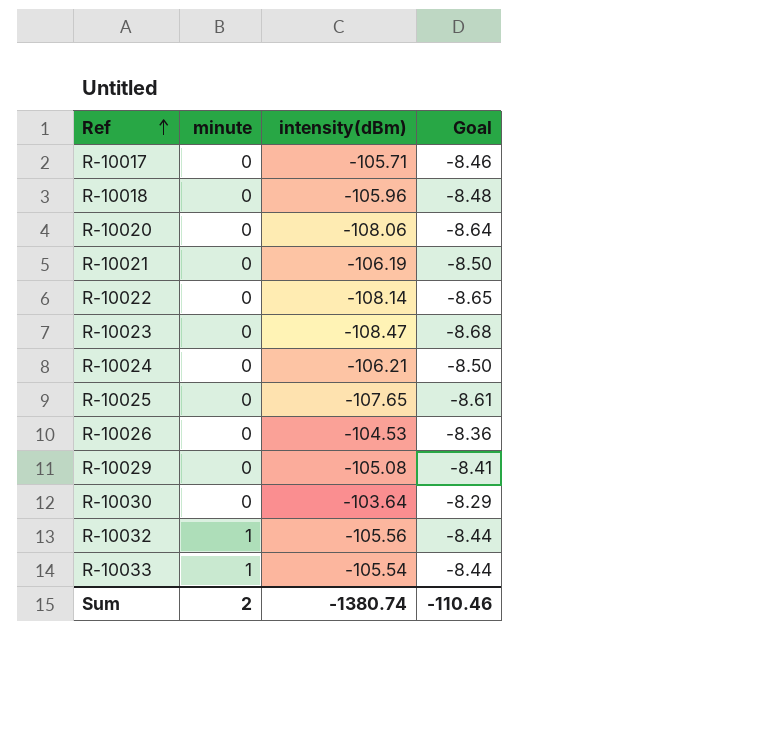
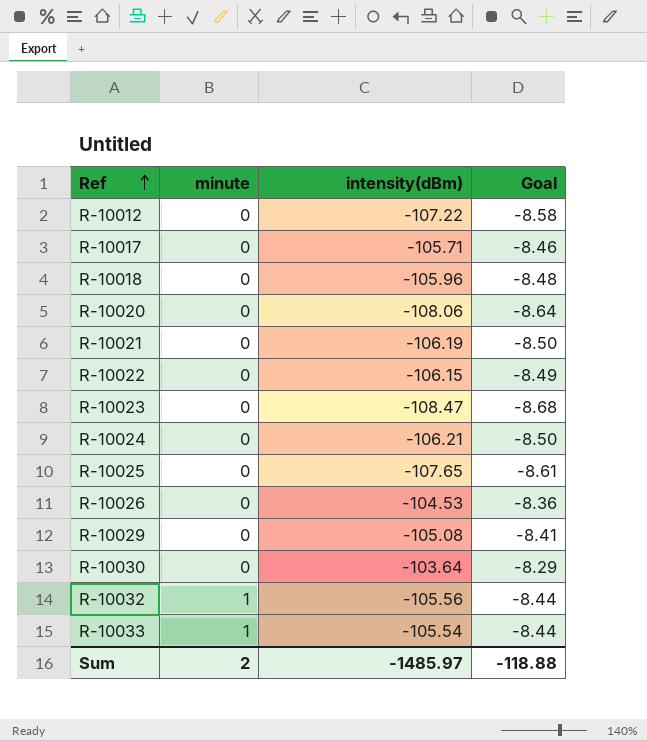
row R-10012: none -> 0 | -107.22 | -8.58
R-10022 | intensity(dBm): -108.14 -> -106.15
R-10022 | Goal: -8.65 -> -8.49
Sum | intensity(dBm): -1380.74 -> -1485.97
Sum | Goal: -110.46 -> -118.88

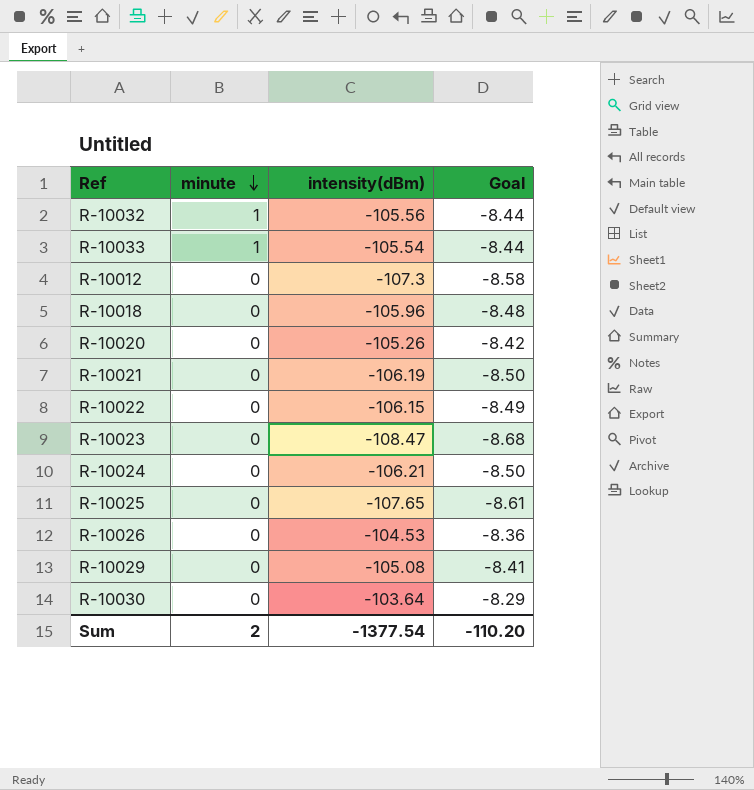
row order: Ref ascending -> minute descending
row R-10017: 0 | -105.71 | -8.46 -> none
R-10012 | intensity(dBm): -107.22 -> -107.3
R-10020 | intensity(dBm): -108.06 -> -105.26
R-10020 | Goal: -8.64 -> -8.42
Sum | intensity(dBm): -1485.97 -> -1377.54
Sum | Goal: -118.88 -> -110.20

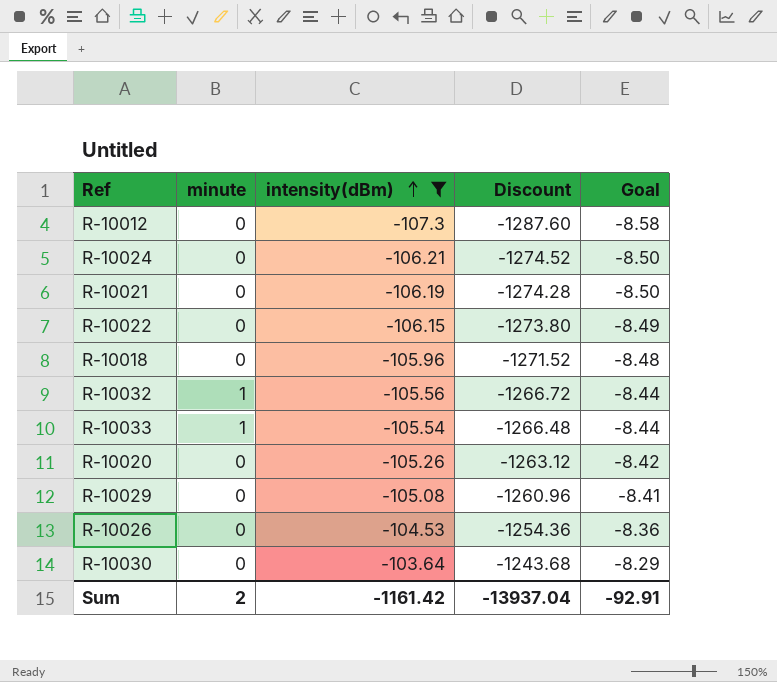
filter: none -> intensity(dBm) >= -107.3
row order: minute descending -> intensity(dBm) ascending
column Discount | formula: none -> [intensity(dBm)] * 12
Sum | intensity(dBm): -1377.54 -> -1161.42
Sum | Goal: -110.20 -> -92.91

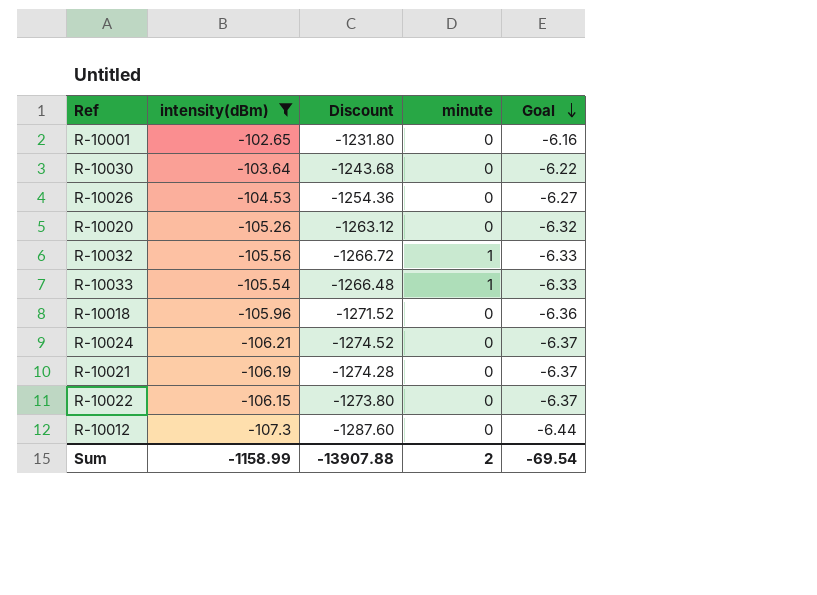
row order: intensity(dBm) ascending -> Goal descending
column minute | position: 2 -> 4
column Goal | formula: [intensity(dBm)] * 0.08 -> [intensity(dBm)] * 0.06
row R-10029: 0 | -105.08 | -1260.96 | -8.41 -> none
row R-10001: none -> -102.65 | -1231.80 | 0 | -6.16
Sum | intensity(dBm): -1161.42 -> -1158.99
Sum | Discount: -13937.04 -> -13907.88
Sum | Goal: -92.91 -> -69.54

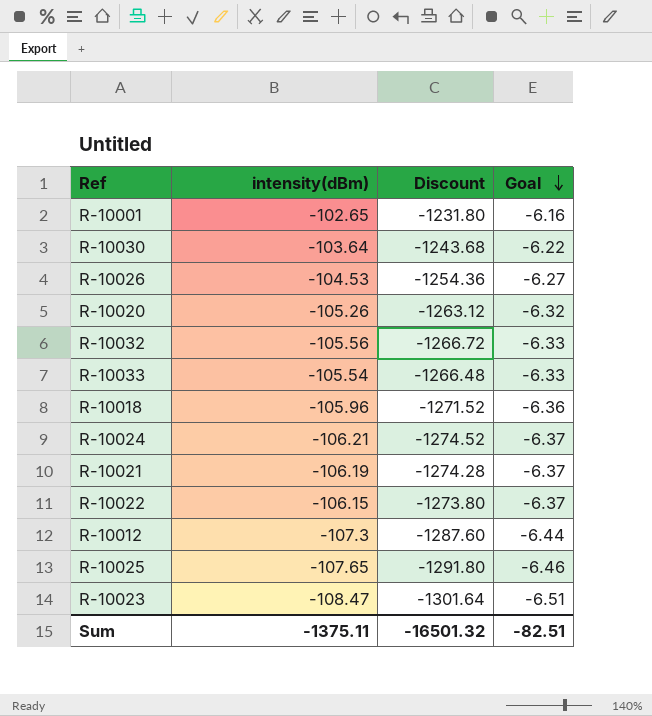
filter: intensity(dBm) >= -107.3 -> none
column minute | position: 4 -> none
Sum | intensity(dBm): -1158.99 -> -1375.11
Sum | Discount: -13907.88 -> -16501.32
Sum | Goal: -69.54 -> -82.51

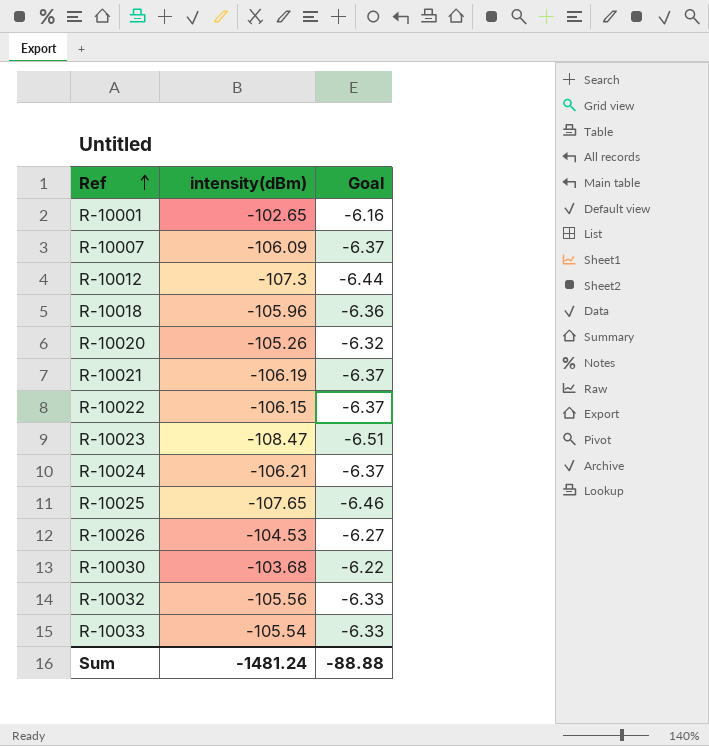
row order: Goal descending -> Ref ascending
column Discount | formula: [intensity(dBm)] * 12 -> none
row R-10007: none -> -106.09 | -6.37
R-10030 | intensity(dBm): -103.64 -> -103.68
Sum | intensity(dBm): -1375.11 -> -1481.24
Sum | Goal: -82.51 -> -88.88

